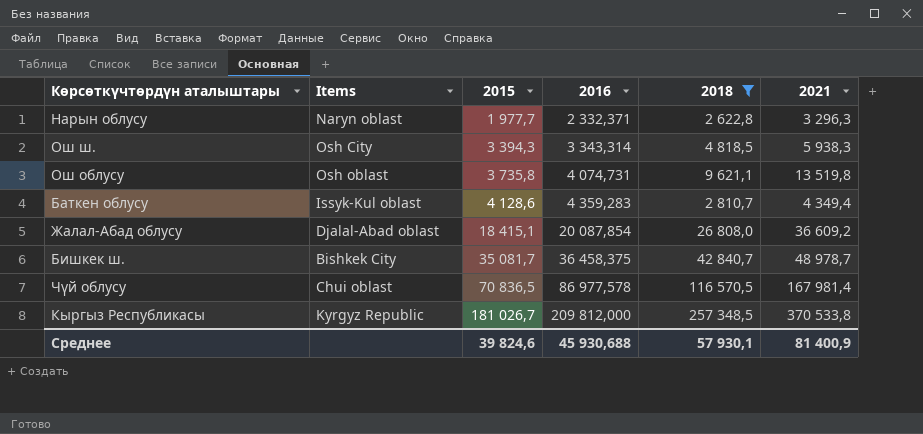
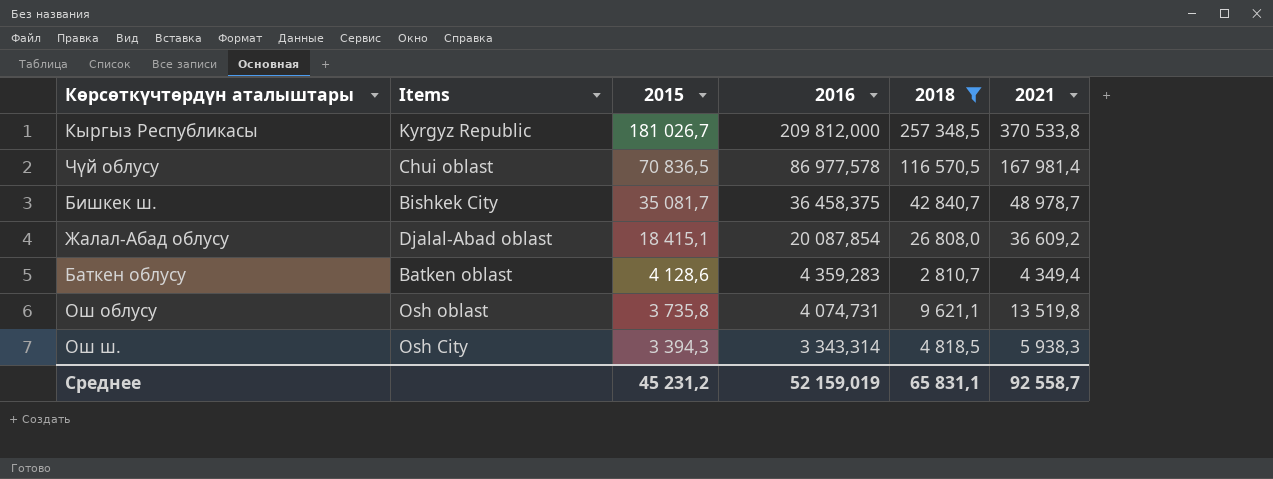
row order: 2015 ascending -> 2015 descending
row Нарын облусу: Naryn oblast | 1 977,7 | 2 332,371 | 2 622,8 | 3 296,3 -> none
Баткен облусу | Items: Issyk-Kul oblast -> Batken oblast
Среднее | 2015: 39 824,6 -> 45 231,2
Среднее | 2016: 45 930,688 -> 52 159,019
Среднее | 2018: 57 930,1 -> 65 831,1
Среднее | 2021: 81 400,9 -> 92 558,7

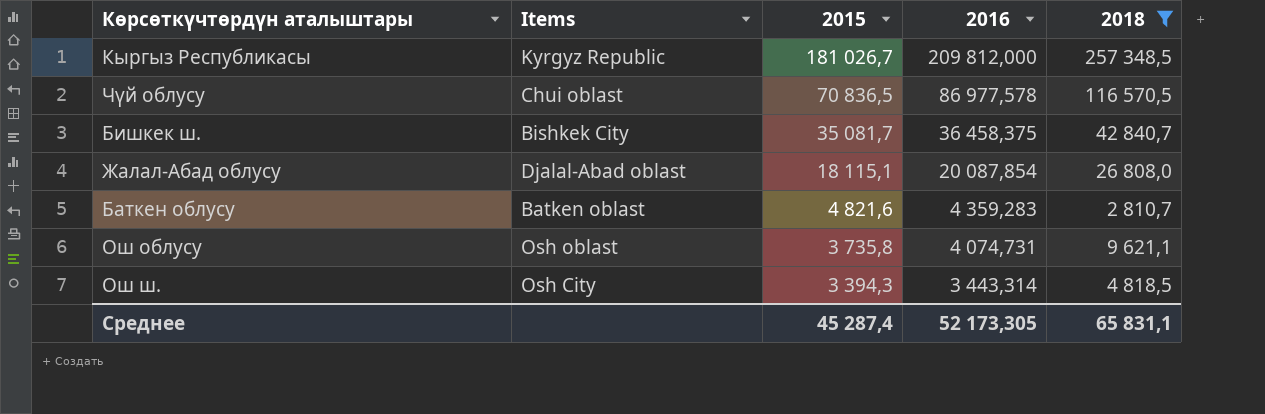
column 2021 | position: 6 -> none
Жалал-Абад облусу | 2015: 18 415,1 -> 18 115,1
Баткен облусу | 2015: 4 128,6 -> 4 821,6
Ош ш. | 2016: 3 343,314 -> 3 443,314
Среднее | 2015: 45 231,2 -> 45 287,4
Среднее | 2016: 52 159,019 -> 52 173,305

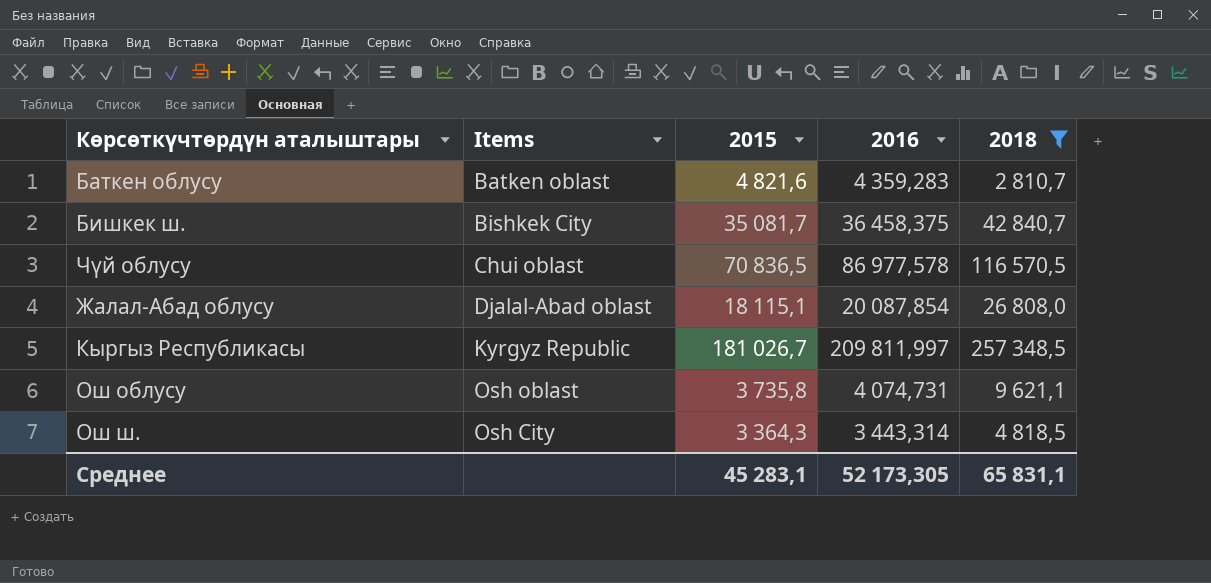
row order: 2015 descending -> Items ascending
Кыргыз Республикасы | 2016: 209 812,000 -> 209 811,997
Ош ш. | 2015: 3 394,3 -> 3 364,3
Среднее | 2015: 45 287,4 -> 45 283,1

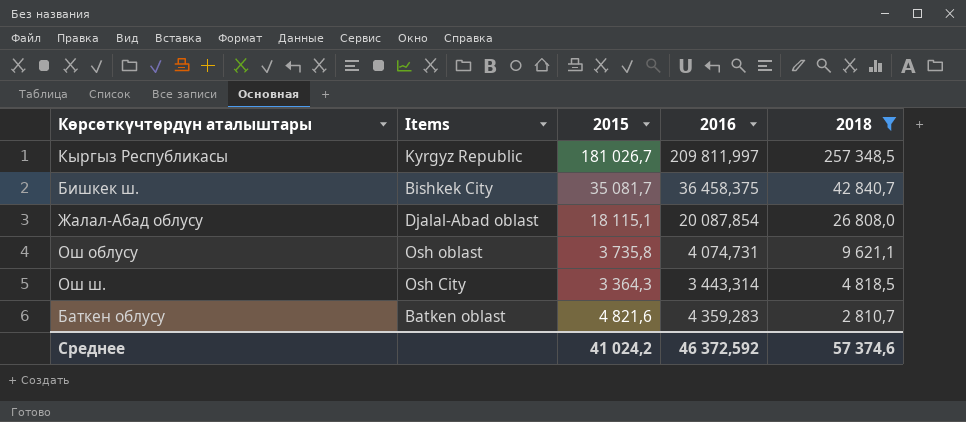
row order: Items ascending -> 2018 descending
row Чүй облусу: Chui oblast | 70 836,5 | 86 977,578 | 116 570,5 -> none
Среднее | 2015: 45 283,1 -> 41 024,2
Среднее | 2016: 52 173,305 -> 46 372,592
Среднее | 2018: 65 831,1 -> 57 374,6

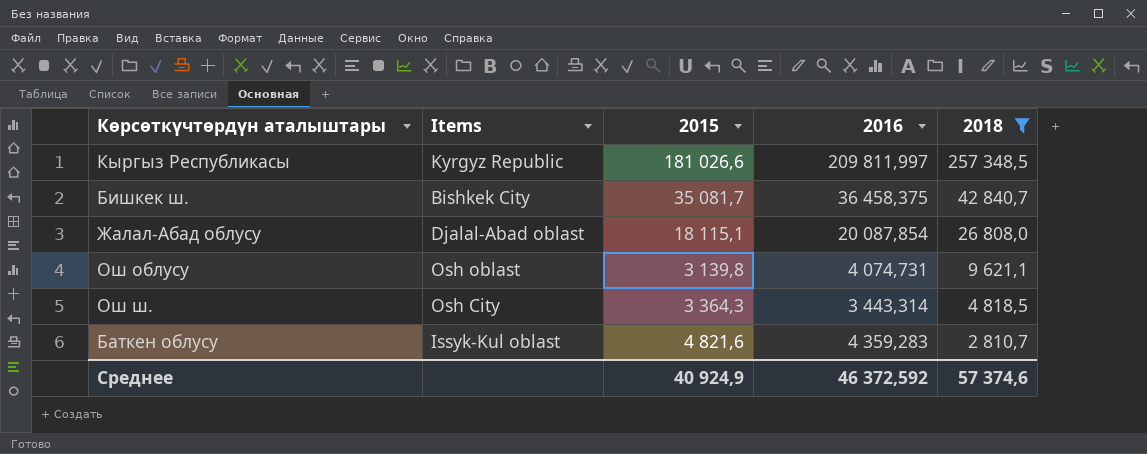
Кыргыз Республикасы | 2015: 181 026,7 -> 181 026,6
Ош облусу | 2015: 3 735,8 -> 3 139,8
Баткен облусу | Items: Batken oblast -> Issyk-Kul oblast
Среднее | 2015: 41 024,2 -> 40 924,9

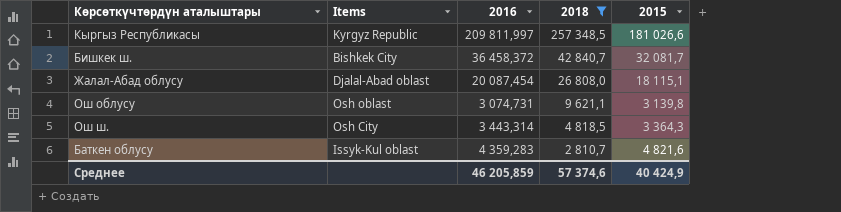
column 2015 | position: 3 -> 5
Бишкек ш. | 2016: 36 458,375 -> 36 458,372
Бишкек ш. | 2015: 35 081,7 -> 32 081,7
Жалал-Абад облусу | 2016: 20 087,854 -> 20 087,454
Ош облусу | 2016: 4 074,731 -> 3 074,731
Среднее | 2016: 46 372,592 -> 46 205,859
Среднее | 2015: 40 924,9 -> 40 424,9

